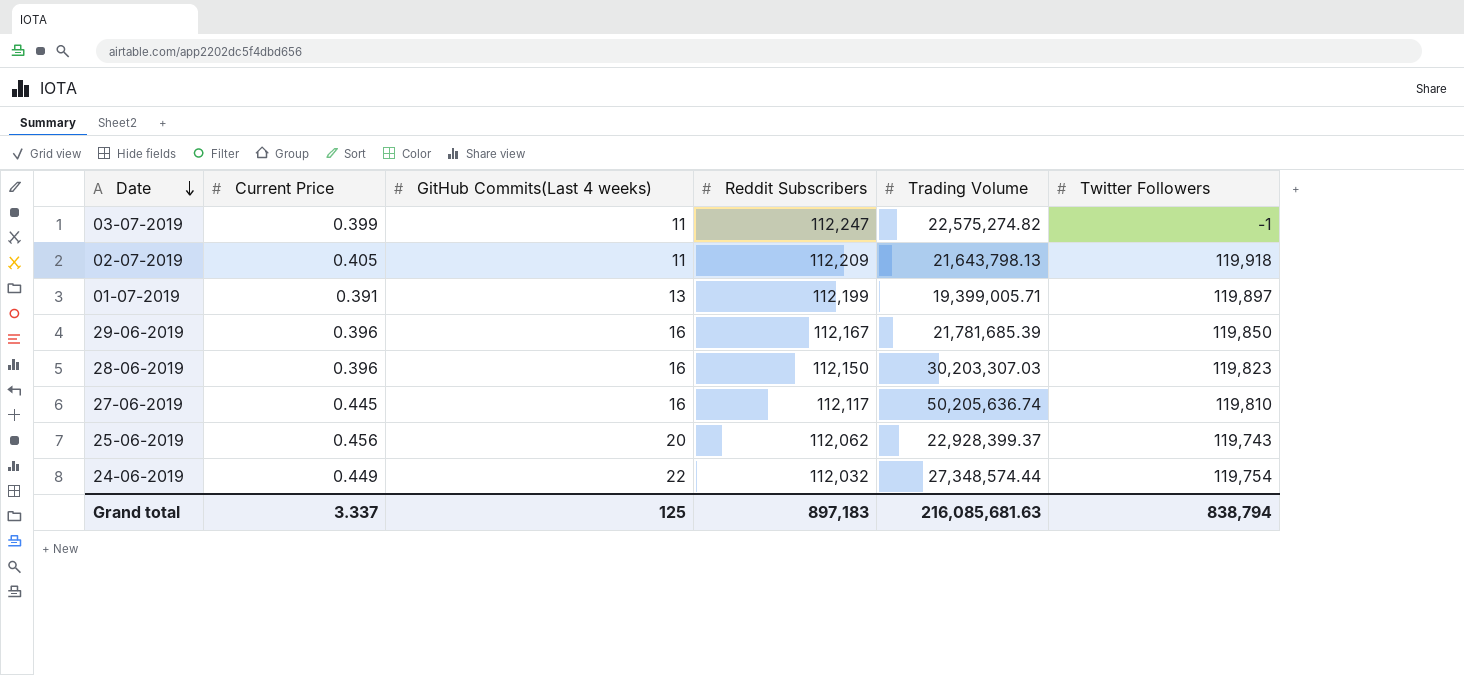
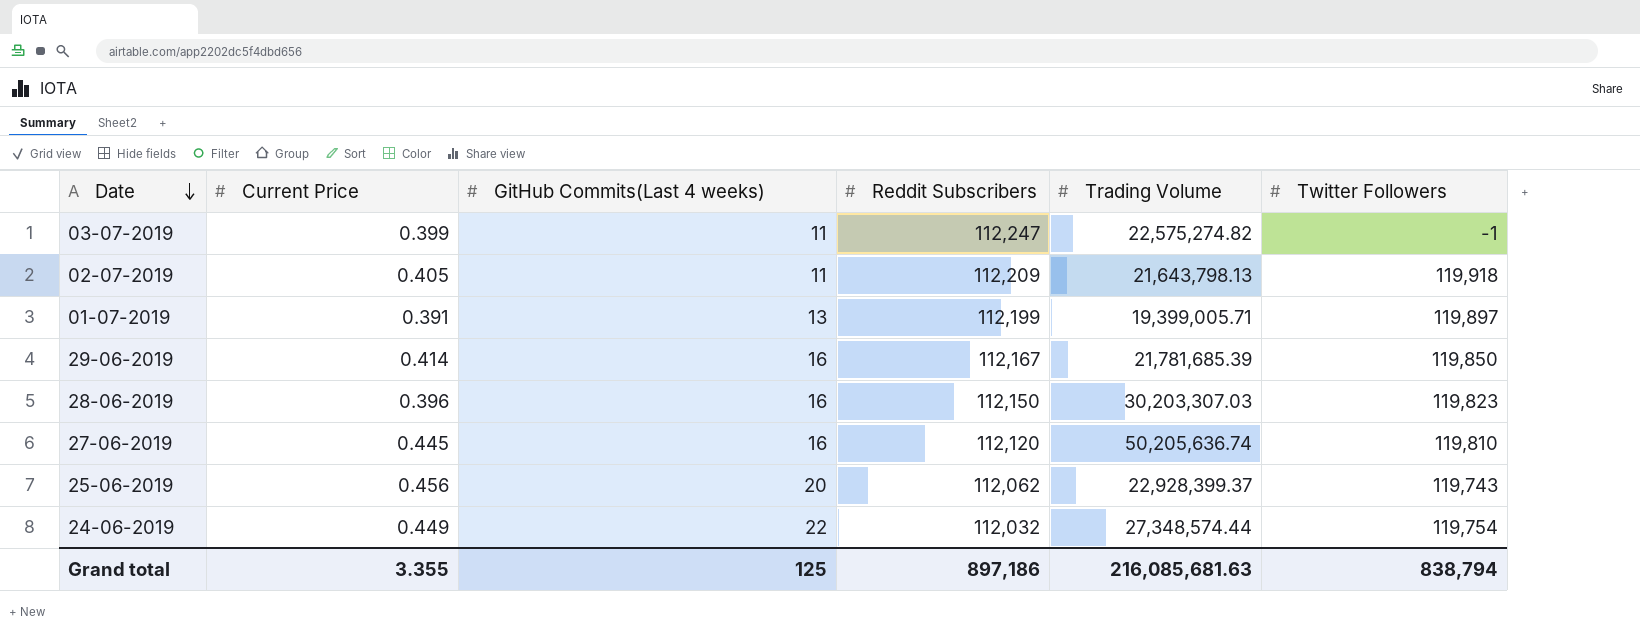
29-06-2019 | Current Price: 0.396 -> 0.414
27-06-2019 | Reddit Subscribers: 112,117 -> 112,120
Grand total | Current Price: 3.337 -> 3.355
Grand total | Reddit Subscribers: 897,183 -> 897,186

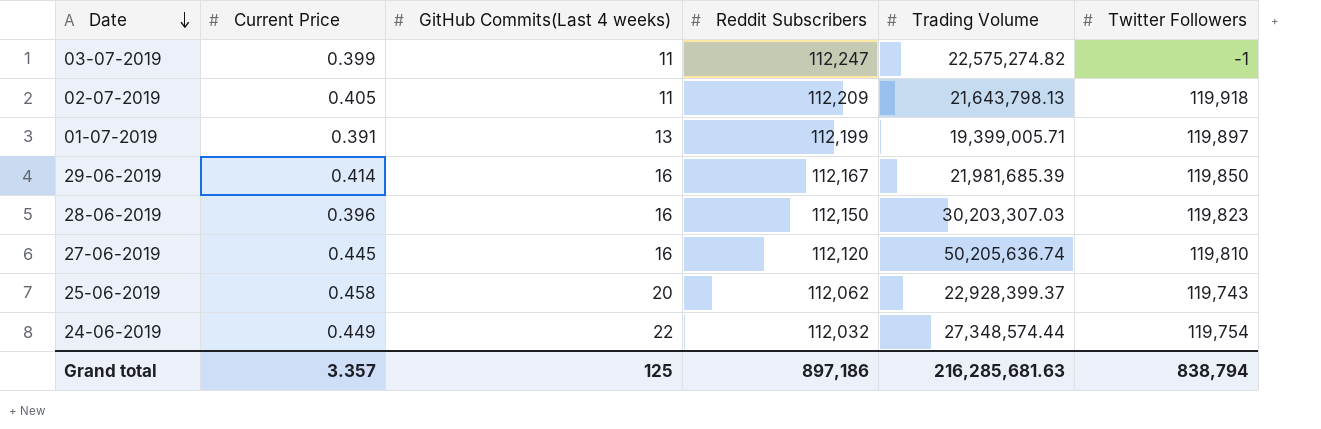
29-06-2019 | Trading Volume: 21,781,685.39 -> 21,981,685.39
25-06-2019 | Current Price: 0.456 -> 0.458
Grand total | Current Price: 3.355 -> 3.357
Grand total | Trading Volume: 216,085,681.63 -> 216,285,681.63

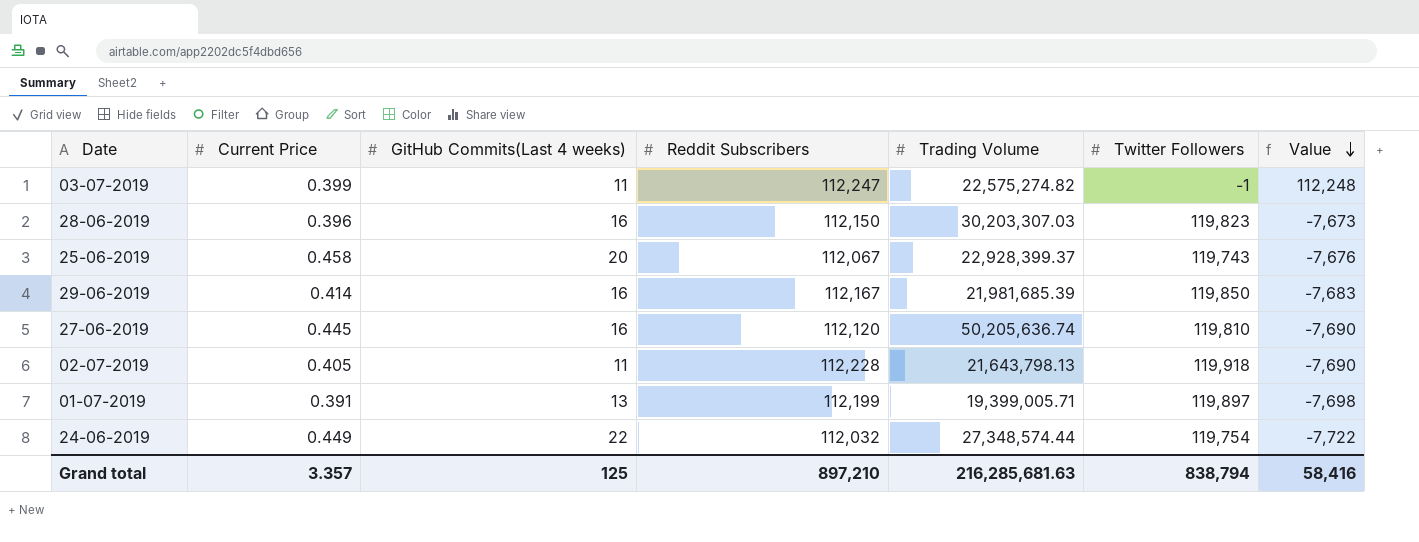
row order: Date descending -> Value descending
column Value | formula: none -> [Reddit Subscribers] - [Twitter Followers]
25-06-2019 | Reddit Subscribers: 112,062 -> 112,067
02-07-2019 | Reddit Subscribers: 112,209 -> 112,228
Grand total | Reddit Subscribers: 897,186 -> 897,210

